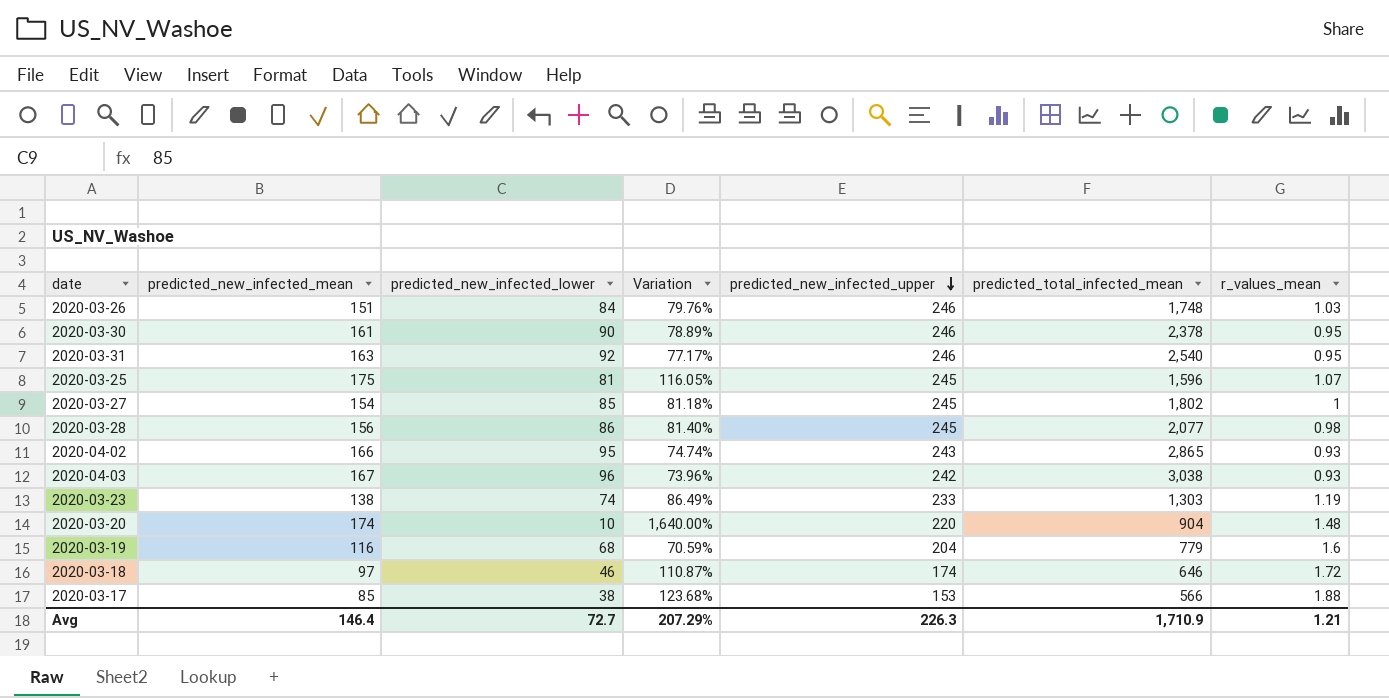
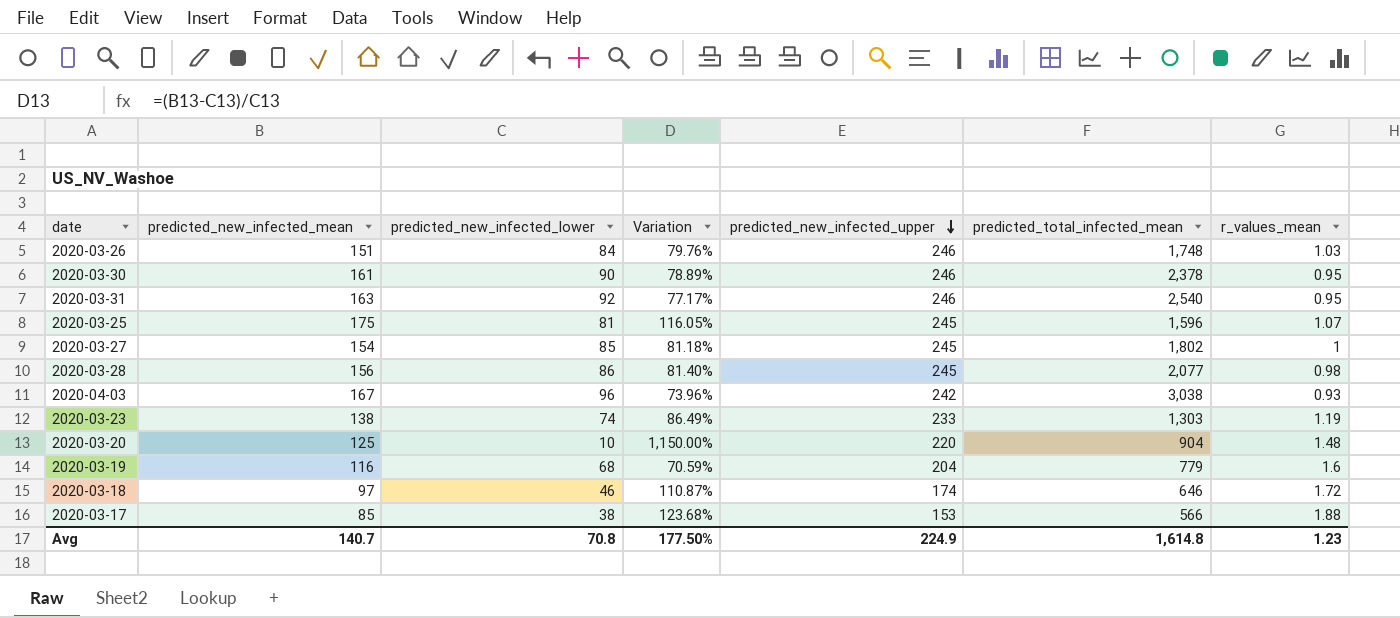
row 2020-04-02: 166 | 95 | 74.74% | 243 | 2,865 | 0.93 -> none
2020-03-20 | predicted_new_infected_mean: 174 -> 125
2020-03-20 | Variation: 1,640.00% -> 1,150.00%
Avg | predicted_new_infected_mean: 146.4 -> 140.7
Avg | predicted_new_infected_lower: 72.7 -> 70.8
Avg | Variation: 207.29% -> 177.50%
Avg | predicted_new_infected_upper: 226.3 -> 224.9
Avg | predicted_total_infected_mean: 1,710.9 -> 1,614.8
Avg | r_values_mean: 1.21 -> 1.23

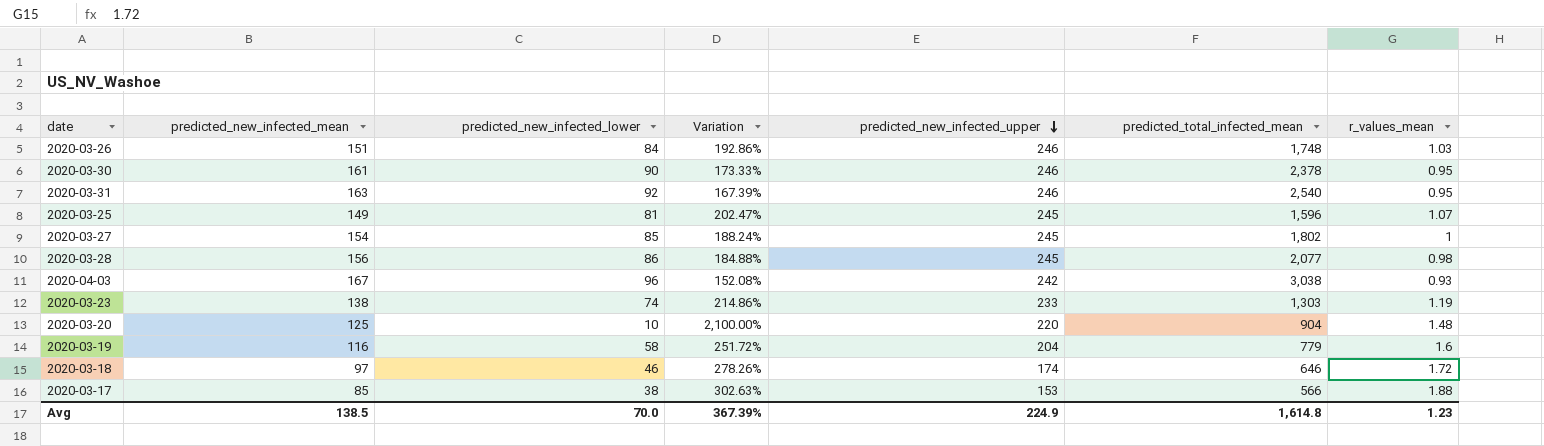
column Variation | formula: ([predicted_new_infected_mean] - [predicted_new_infected_lower]) / [predicted_new_infected_lower] -> ([predicted_new_infected_upper] - [predicted_new_infected_lower]) / [predicted_new_infected_lower]
2020-03-25 | predicted_new_infected_mean: 175 -> 149
2020-03-19 | predicted_new_infected_lower: 68 -> 58
Avg | predicted_new_infected_mean: 140.7 -> 138.5
Avg | predicted_new_infected_lower: 70.8 -> 70.0
Avg | Variation: 177.50% -> 367.39%

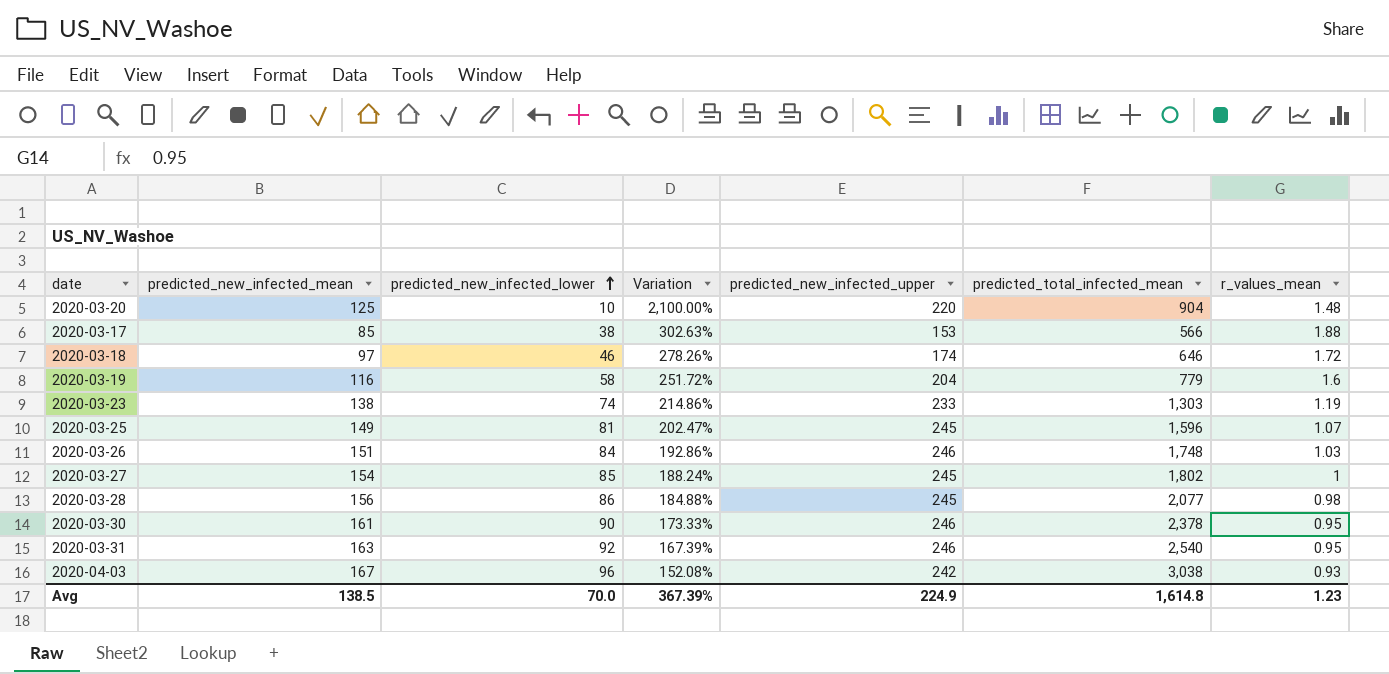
row order: predicted_new_infected_upper descending -> predicted_new_infected_lower ascending

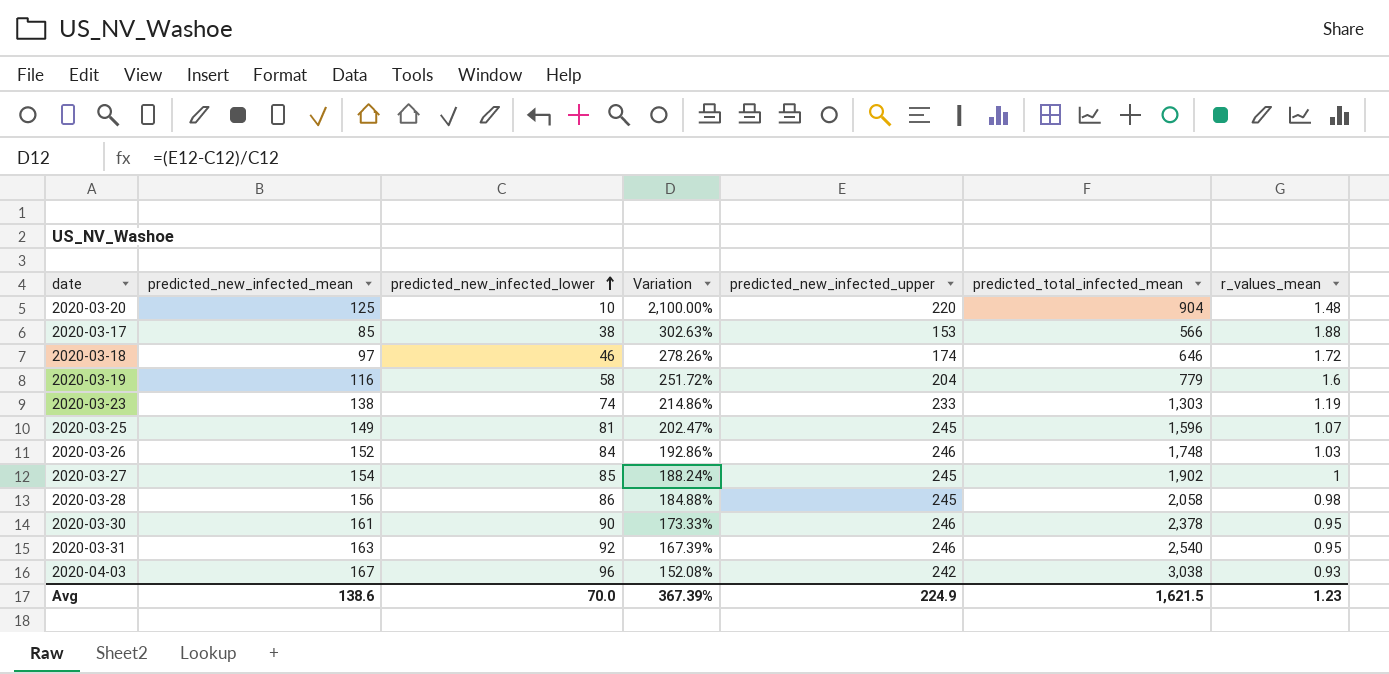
2020-03-26 | predicted_new_infected_mean: 151 -> 152
2020-03-27 | predicted_total_infected_mean: 1,802 -> 1,902
2020-03-28 | predicted_total_infected_mean: 2,077 -> 2,058
Avg | predicted_new_infected_mean: 138.5 -> 138.6
Avg | predicted_total_infected_mean: 1,614.8 -> 1,621.5

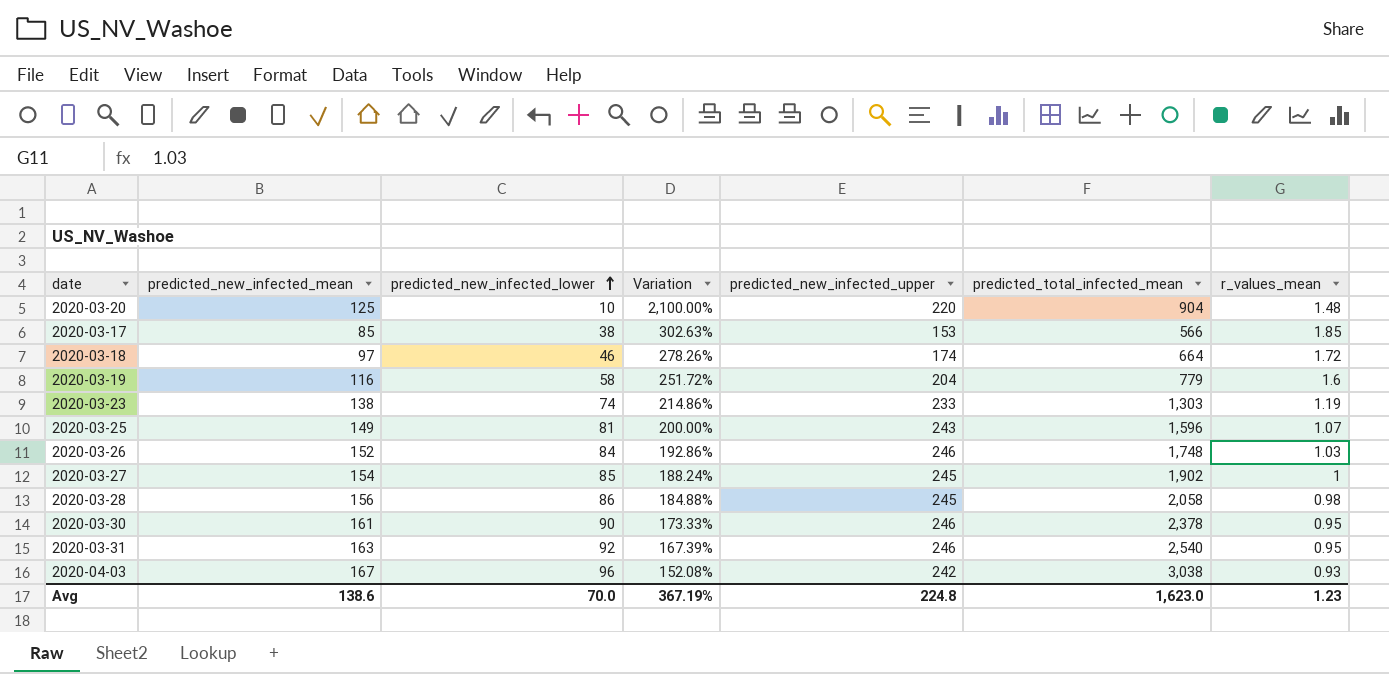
2020-03-17 | r_values_mean: 1.88 -> 1.85
2020-03-18 | predicted_total_infected_mean: 646 -> 664
2020-03-25 | Variation: 202.47% -> 200.00%
2020-03-25 | predicted_new_infected_upper: 245 -> 243
Avg | Variation: 367.39% -> 367.19%
Avg | predicted_new_infected_upper: 224.9 -> 224.8
Avg | predicted_total_infected_mean: 1,621.5 -> 1,623.0

